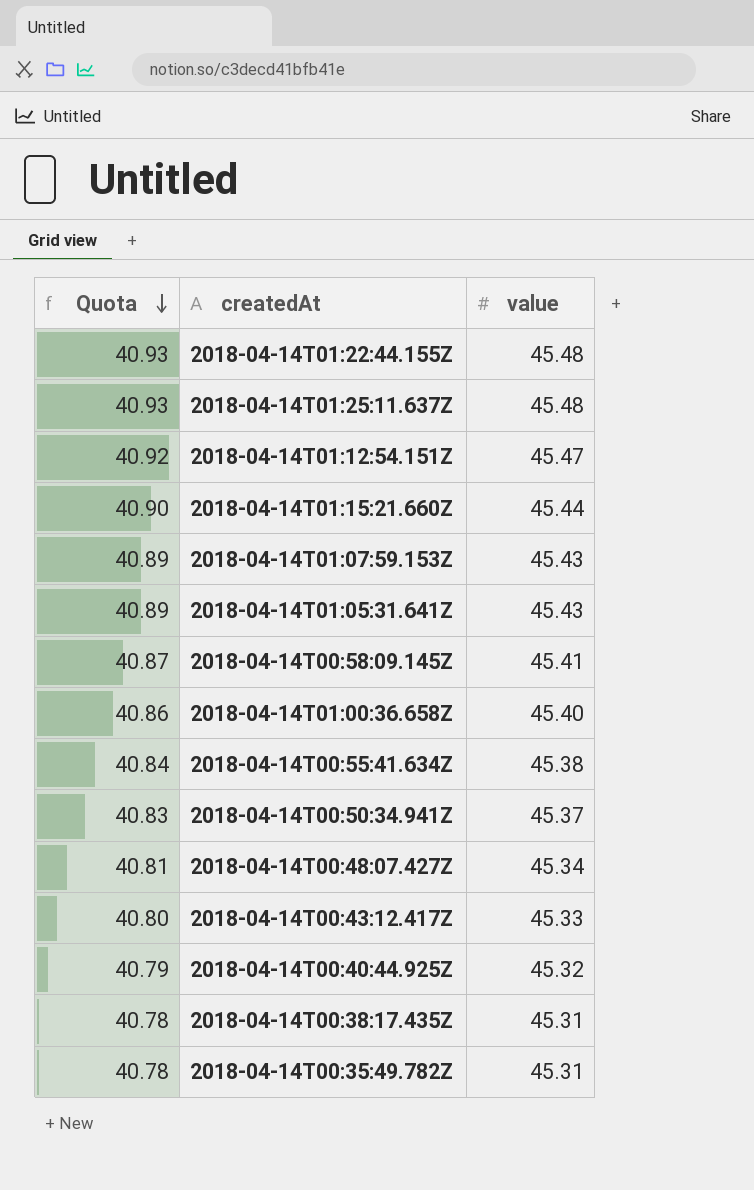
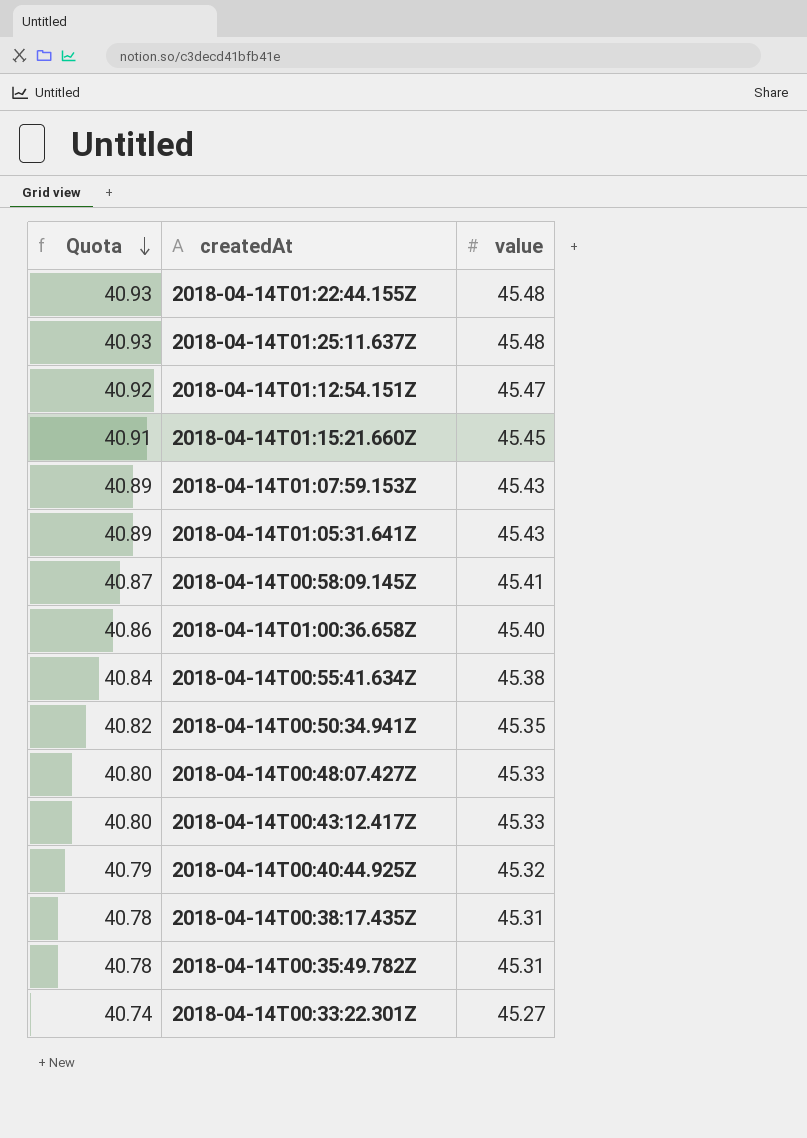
2018-04-14T01:15:21.660Z | Quota: 40.90 -> 40.91
2018-04-14T01:15:21.660Z | value: 45.44 -> 45.45
2018-04-14T00:50:34.941Z | Quota: 40.83 -> 40.82
2018-04-14T00:50:34.941Z | value: 45.37 -> 45.35
2018-04-14T00:48:07.427Z | Quota: 40.81 -> 40.80
2018-04-14T00:48:07.427Z | value: 45.34 -> 45.33
row 2018-04-14T00:33:22.301Z: none -> 40.74 | 45.27

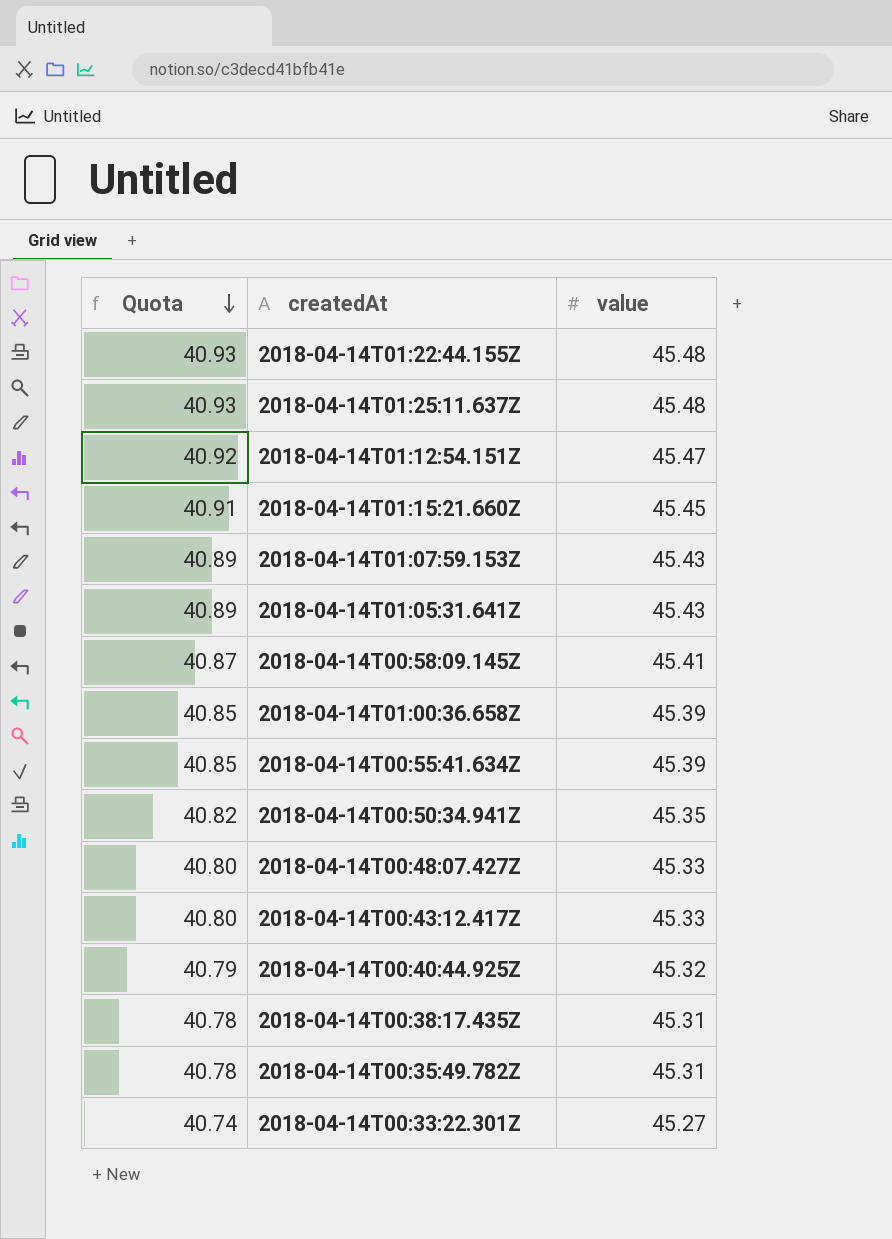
2018-04-14T01:00:36.658Z | Quota: 40.86 -> 40.85
2018-04-14T01:00:36.658Z | value: 45.40 -> 45.39
2018-04-14T00:55:41.634Z | Quota: 40.84 -> 40.85
2018-04-14T00:55:41.634Z | value: 45.38 -> 45.39

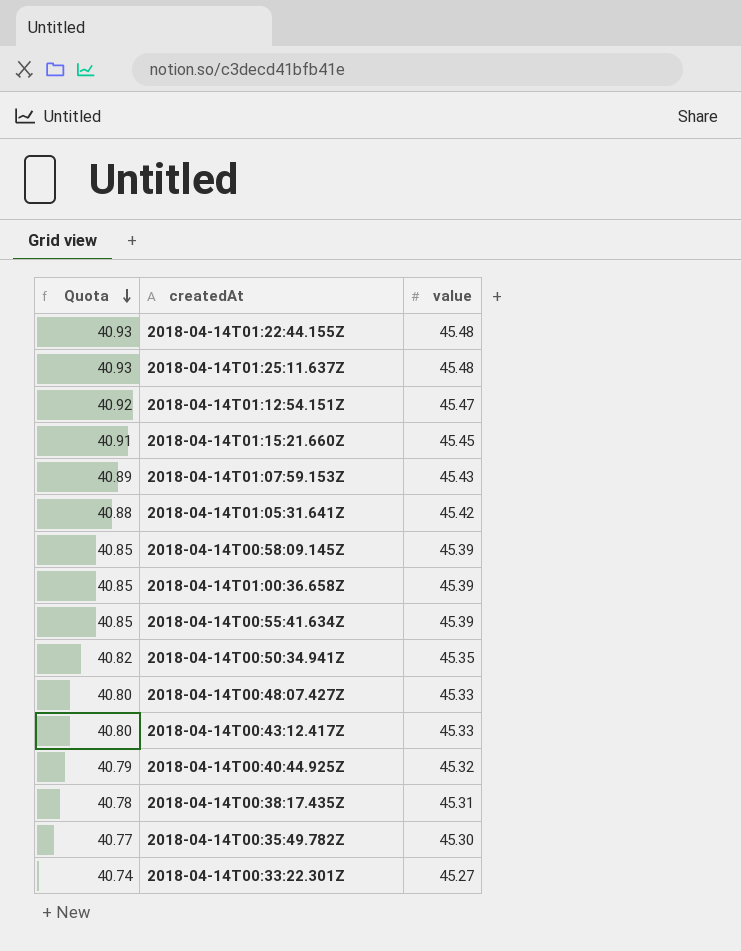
2018-04-14T01:05:31.641Z | Quota: 40.89 -> 40.88
2018-04-14T01:05:31.641Z | value: 45.43 -> 45.42
2018-04-14T00:58:09.145Z | Quota: 40.87 -> 40.85
2018-04-14T00:58:09.145Z | value: 45.41 -> 45.39
2018-04-14T00:35:49.782Z | Quota: 40.78 -> 40.77
2018-04-14T00:35:49.782Z | value: 45.31 -> 45.30

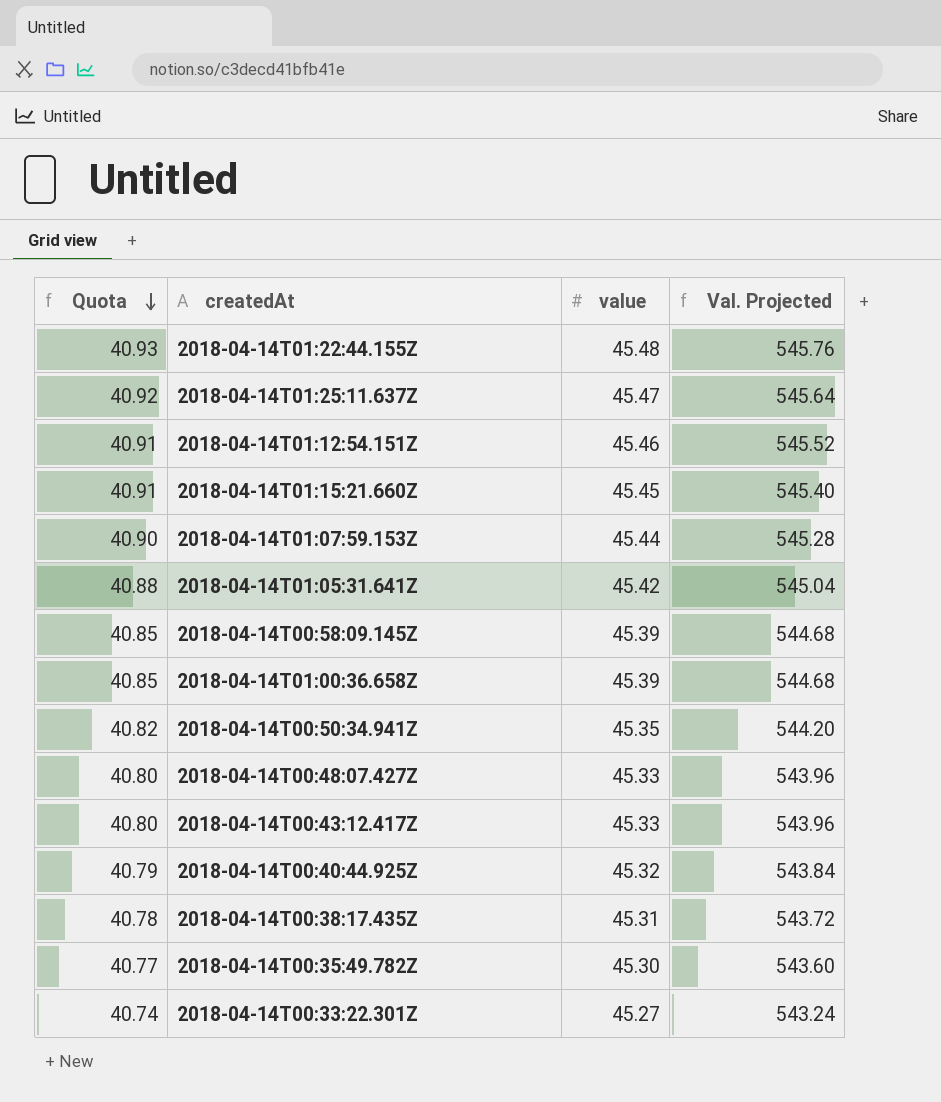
column Val. Projected | formula: none -> [value] * 12
row 2018-04-14T00:55:41.634Z: 40.85 | 45.39 -> none
2018-04-14T01:25:11.637Z | Quota: 40.93 -> 40.92
2018-04-14T01:25:11.637Z | value: 45.48 -> 45.47
2018-04-14T01:12:54.151Z | Quota: 40.92 -> 40.91
2018-04-14T01:12:54.151Z | value: 45.47 -> 45.46
2018-04-14T01:07:59.153Z | Quota: 40.89 -> 40.90
2018-04-14T01:07:59.153Z | value: 45.43 -> 45.44

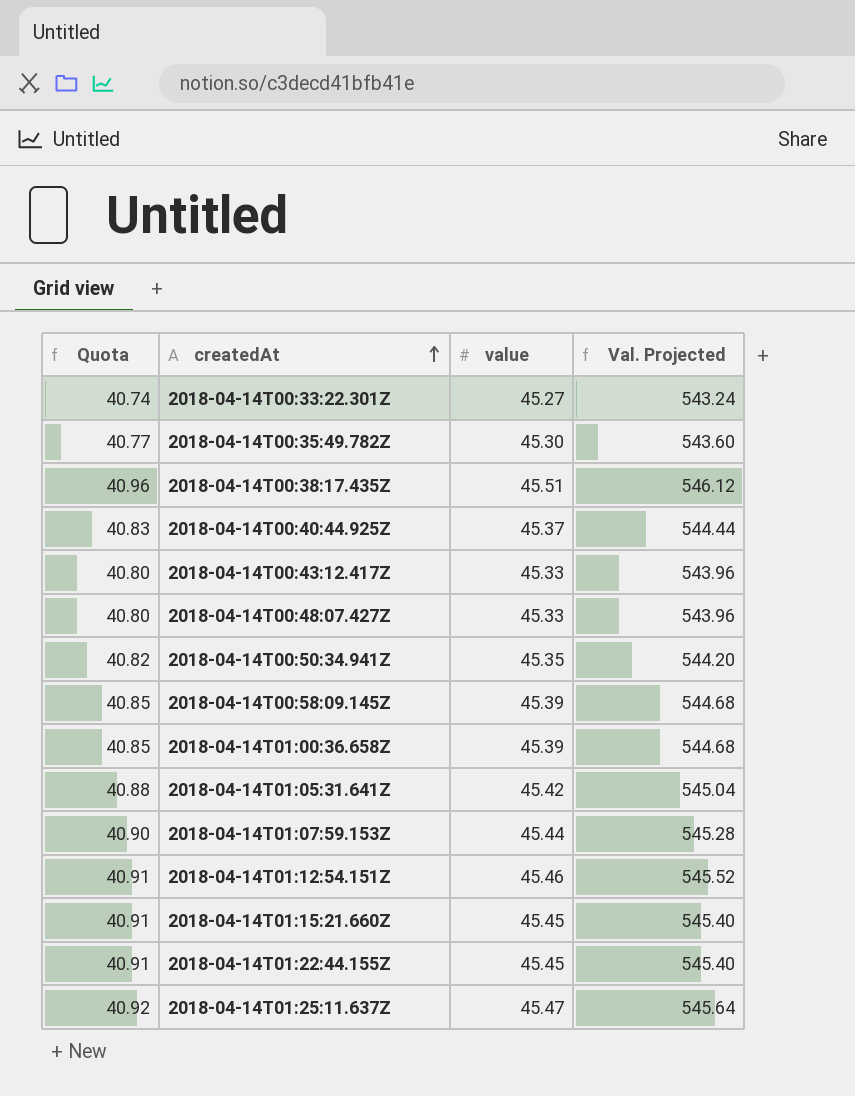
row order: Quota descending -> createdAt ascending
2018-04-14T00:38:17.435Z | Quota: 40.78 -> 40.96
2018-04-14T00:38:17.435Z | value: 45.31 -> 45.51
2018-04-14T00:38:17.435Z | Val. Projected: 543.72 -> 546.12
2018-04-14T00:40:44.925Z | Quota: 40.79 -> 40.83
2018-04-14T00:40:44.925Z | value: 45.32 -> 45.37
2018-04-14T00:40:44.925Z | Val. Projected: 543.84 -> 544.44
2018-04-14T01:22:44.155Z | Quota: 40.93 -> 40.91
2018-04-14T01:22:44.155Z | value: 45.48 -> 45.45
2018-04-14T01:22:44.155Z | Val. Projected: 545.76 -> 545.40

